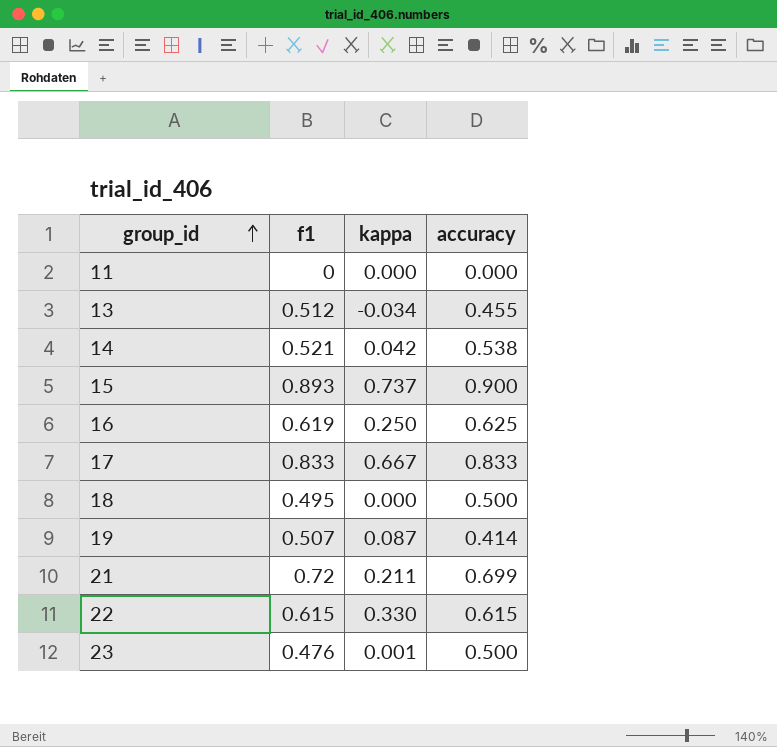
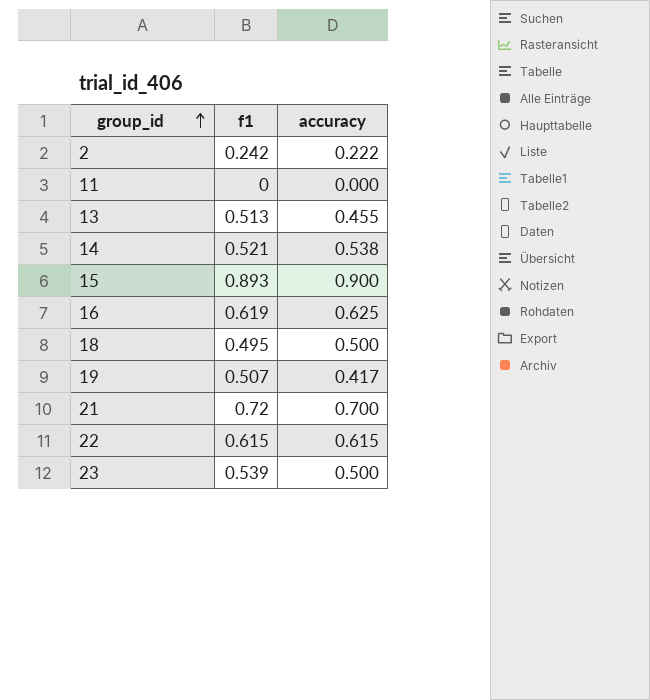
column kappa | position: 3 -> none
row 17: 0.833 | 0.667 | 0.833 -> none
row 2: none -> 0.242 | 0.222
13 | f1: 0.512 -> 0.513
19 | accuracy: 0.414 -> 0.417
21 | accuracy: 0.699 -> 0.700
23 | f1: 0.476 -> 0.539

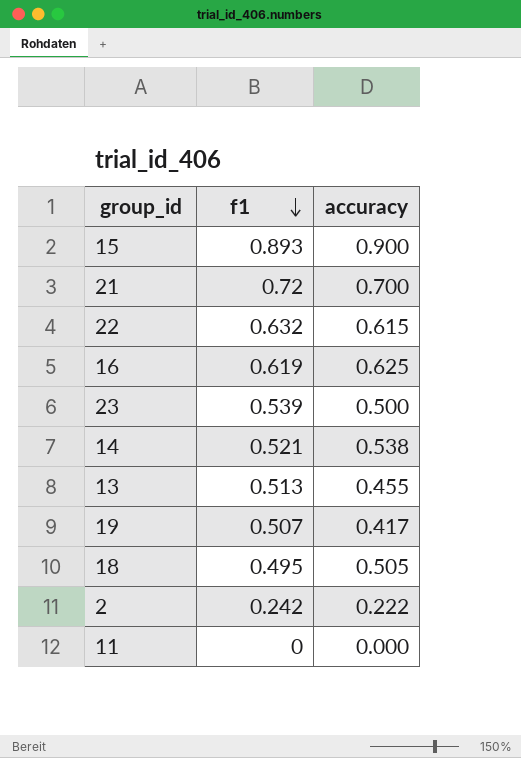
row order: group_id ascending -> f1 descending
22 | f1: 0.615 -> 0.632
18 | accuracy: 0.500 -> 0.505

